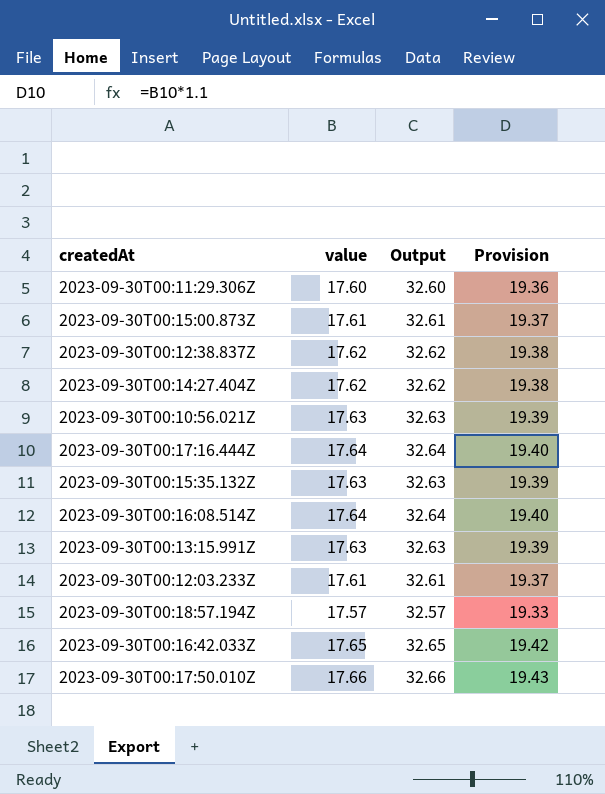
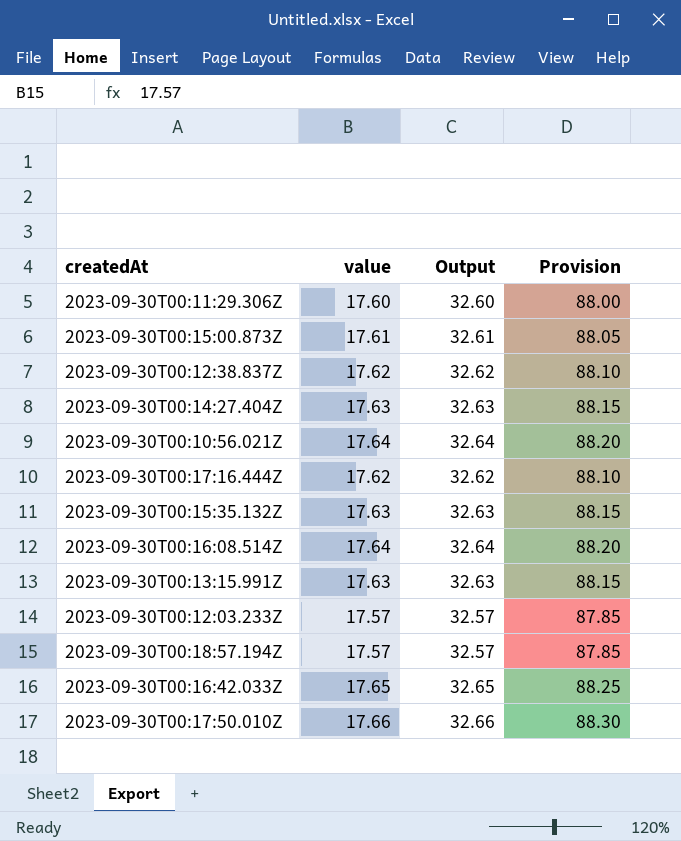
column Provision | formula: [value] * 1.1 -> [value] * 5
2023-09-30T00:14:27.404Z | value: 17.62 -> 17.63
2023-09-30T00:14:27.404Z | Output: 32.62 -> 32.63
2023-09-30T00:10:56.021Z | value: 17.63 -> 17.64
2023-09-30T00:10:56.021Z | Output: 32.63 -> 32.64
2023-09-30T00:17:16.444Z | value: 17.64 -> 17.62
2023-09-30T00:17:16.444Z | Output: 32.64 -> 32.62
2023-09-30T00:12:03.233Z | value: 17.61 -> 17.57
2023-09-30T00:12:03.233Z | Output: 32.61 -> 32.57

